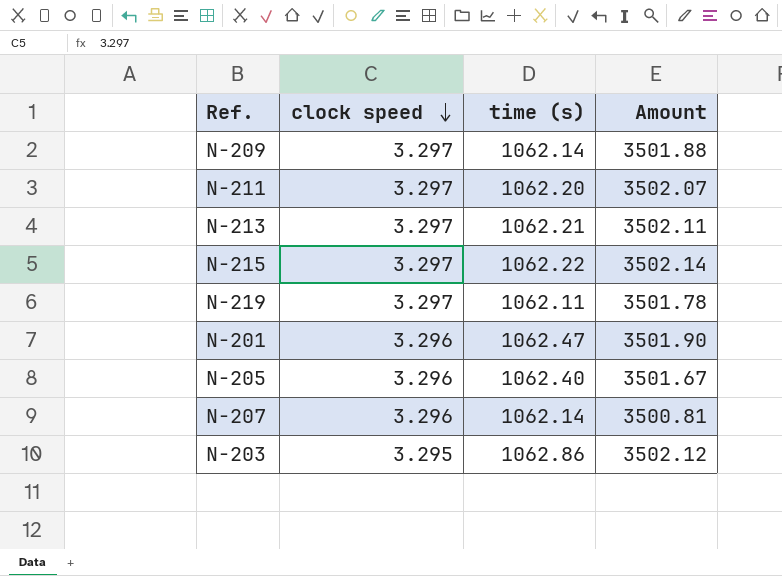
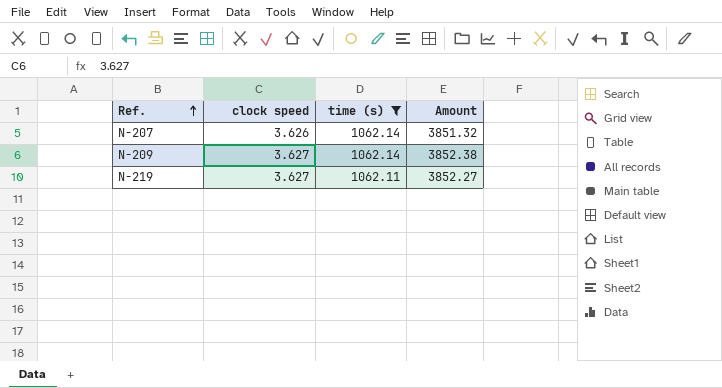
filter: none -> time (s) <= 1062.14
row order: clock speed descending -> Ref. ascending
N-207 | clock speed: 3.296 -> 3.626
N-207 | Amount: 3500.81 -> 3851.32
N-209 | clock speed: 3.297 -> 3.627
N-209 | Amount: 3501.88 -> 3852.38
N-219 | clock speed: 3.297 -> 3.627
N-219 | Amount: 3501.78 -> 3852.27

